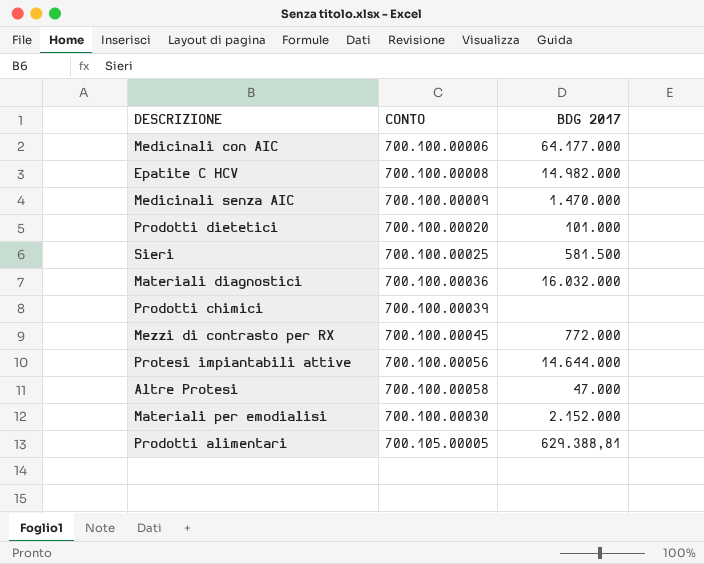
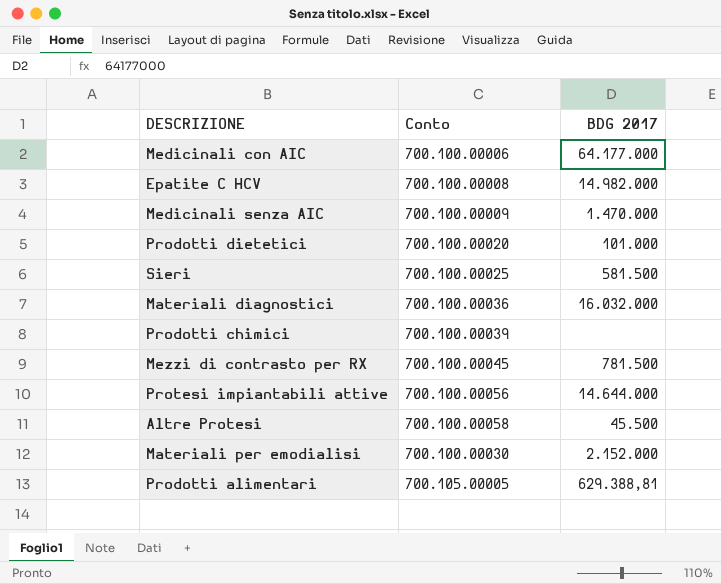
column name: CONTO -> Conto
Mezzi di contrasto per RX | BDG 2017: 772.000 -> 781.500
Altre Protesi | BDG 2017: 47.000 -> 45.500

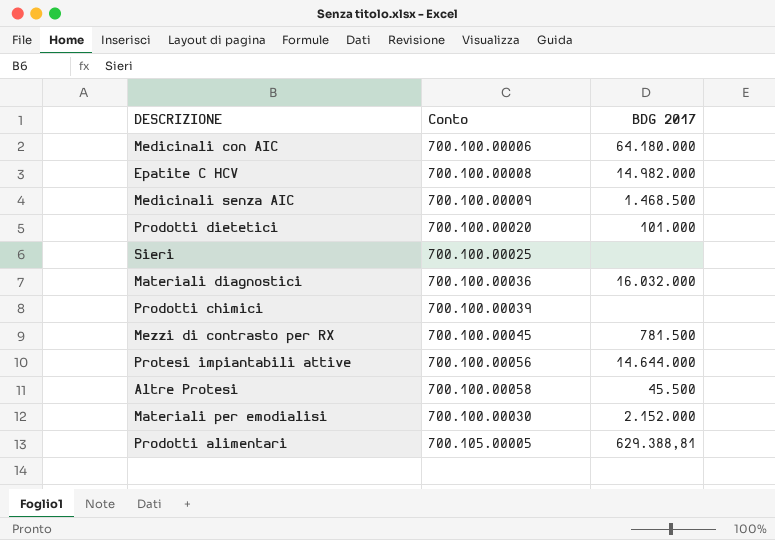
Medicinali con AIC | BDG 2017: 64.177.000 -> 64.180.000
Medicinali senza AIC | BDG 2017: 1.470.000 -> 1.468.500
Sieri | BDG 2017: 581.500 -> none

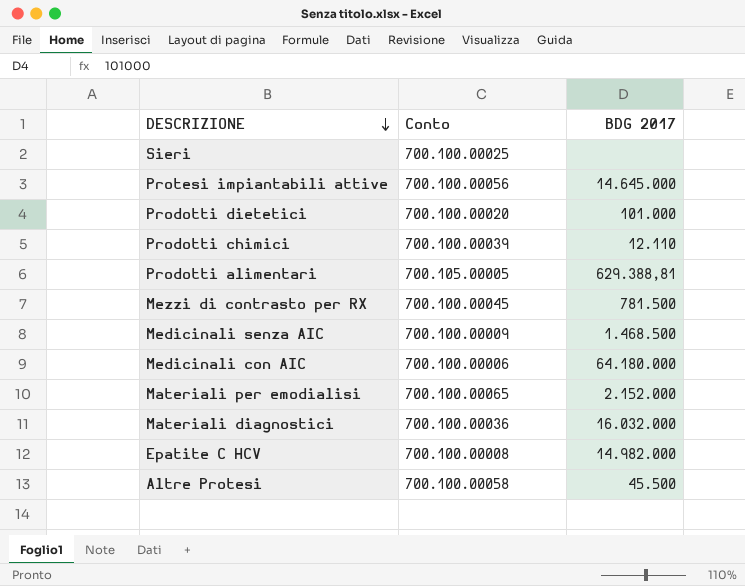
row order: none -> DESCRIZIONE descending
Protesi impiantabili attive | BDG 2017: 14.644.000 -> 14.645.000
Prodotti chimici | BDG 2017: none -> 12.110
Materiali per emodialisi | Conto: 700.100.00030 -> 700.100.00065

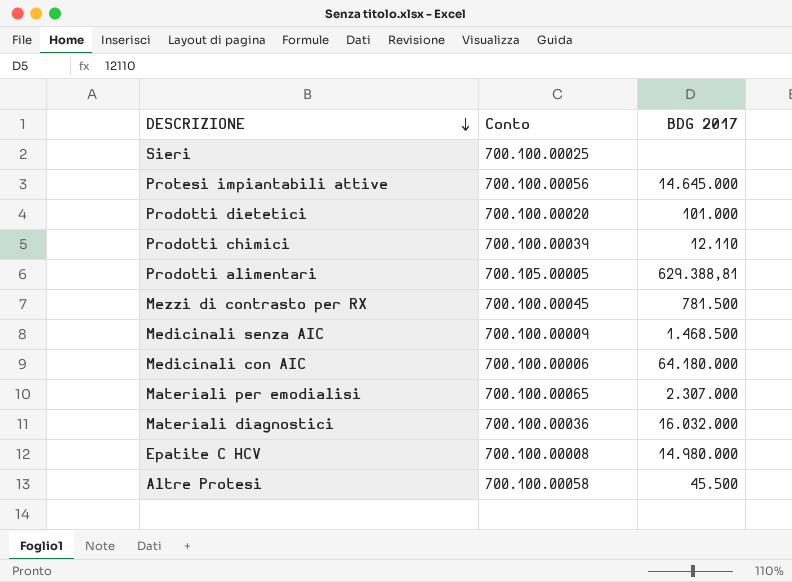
Materiali per emodialisi | BDG 2017: 2.152.000 -> 2.307.000
Epatite C HCV | BDG 2017: 14.982.000 -> 14.980.000

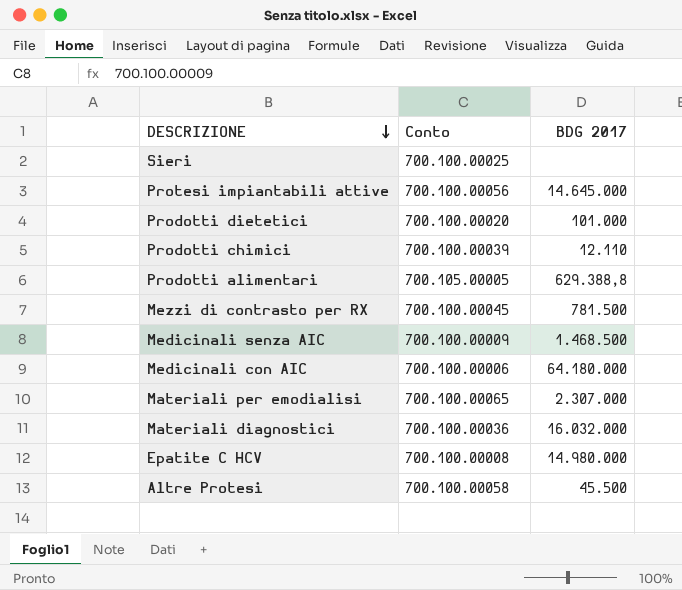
Prodotti alimentari | BDG 2017: 629.388,81 -> 629.388,8

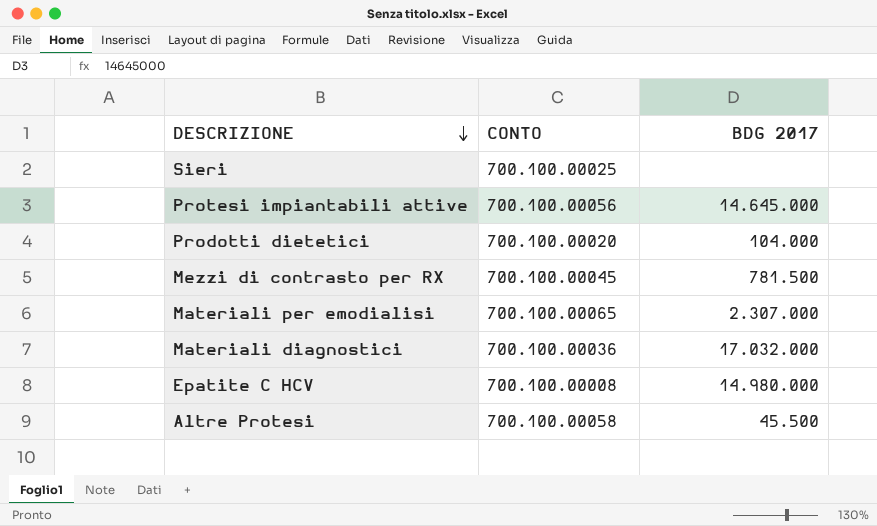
column name: Conto -> CONTO
row Prodotti chimici: 700.100.00039 | 12.110 -> none
row Prodotti alimentari: 700.105.00005 | 629.388,8 -> none
row Medicinali senza AIC: 700.100.00009 | 1.468.500 -> none
row Medicinali con AIC: 700.100.00006 | 64.180.000 -> none
Prodotti dietetici | BDG 2017: 101.000 -> 104.000
Materiali diagnostici | BDG 2017: 16.032.000 -> 17.032.000

